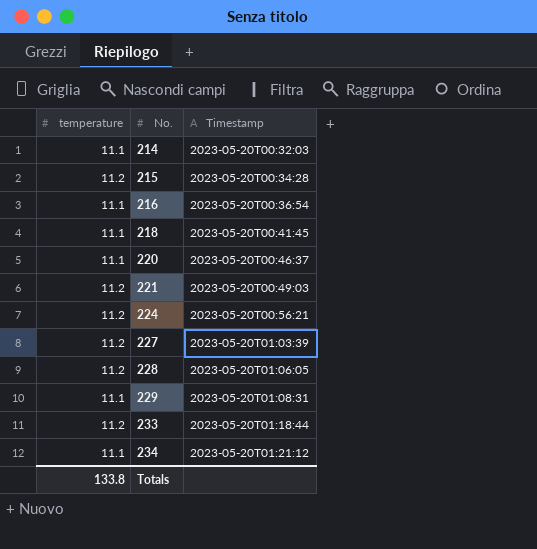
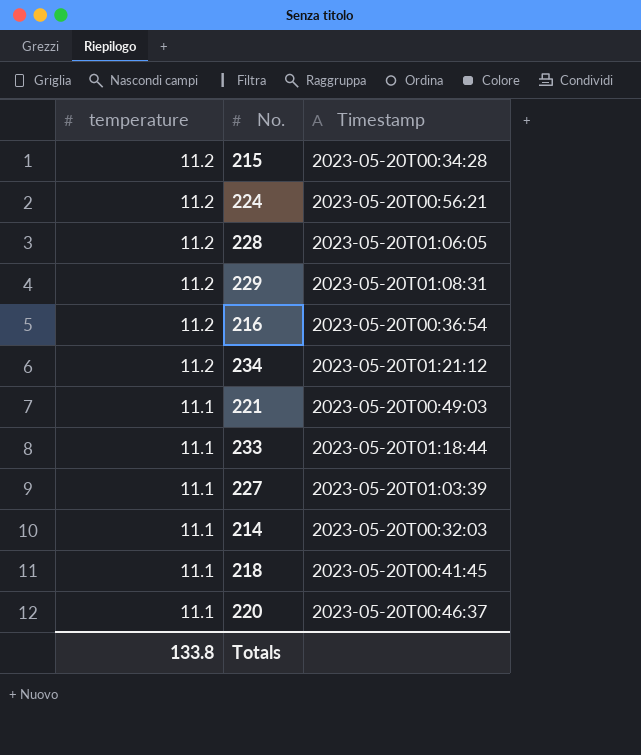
row order: No. ascending -> temperature descending
229 | temperature: 11.1 -> 11.2
216 | temperature: 11.1 -> 11.2
234 | temperature: 11.1 -> 11.2
221 | temperature: 11.2 -> 11.1
233 | temperature: 11.2 -> 11.1
227 | temperature: 11.2 -> 11.1

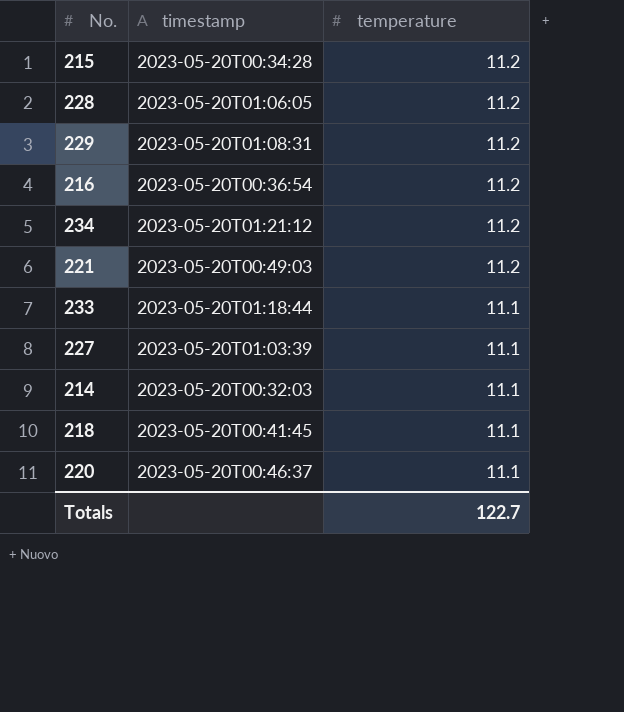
column name: Timestamp -> timestamp
column temperature | position: 1 -> 3
row 224: 11.2 | 2023-05-20T00:56:21 -> none
221 | temperature: 11.1 -> 11.2
Totals | temperature: 133.8 -> 122.7

